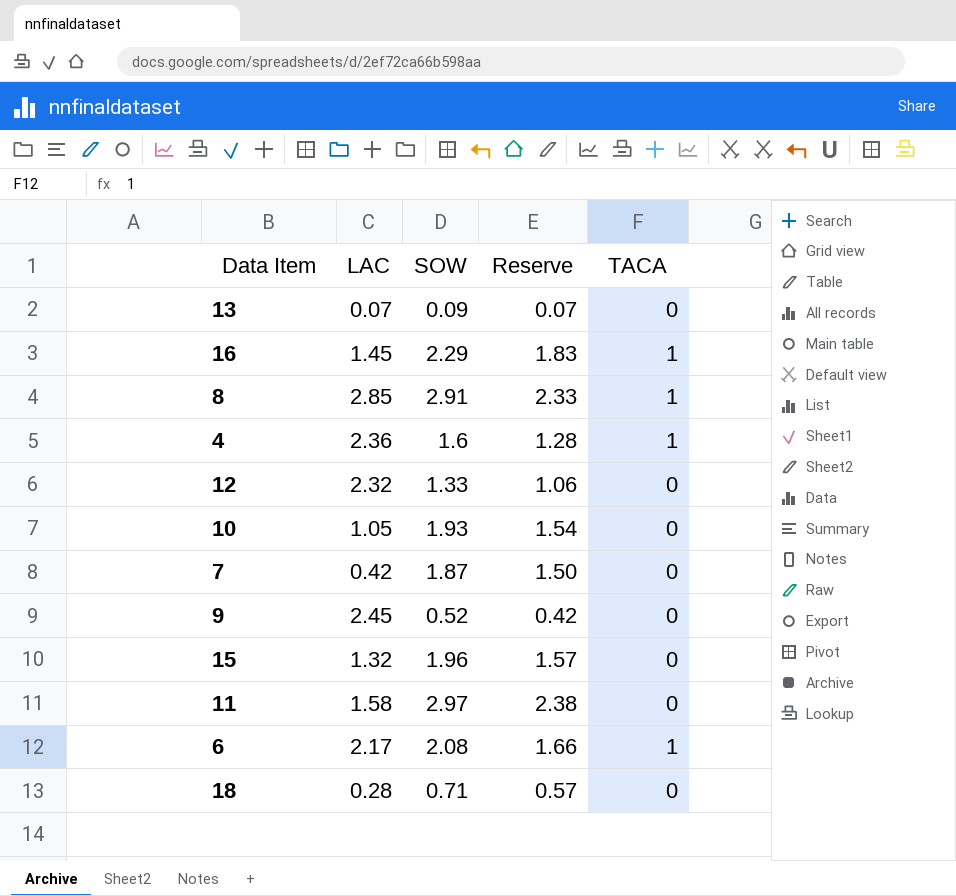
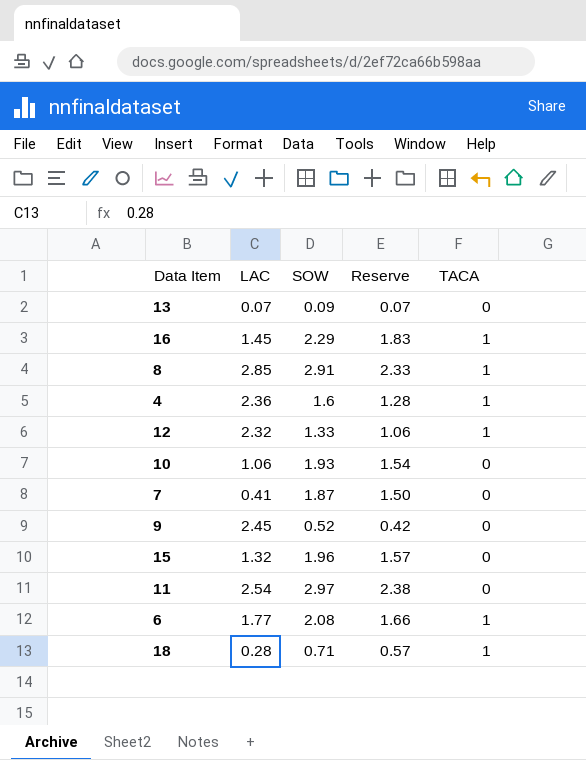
12 | TACA: 0 -> 1
10 | LAC: 1.05 -> 1.06
7 | LAC: 0.42 -> 0.41
11 | LAC: 1.58 -> 2.54
6 | LAC: 2.17 -> 1.77
18 | TACA: 0 -> 1

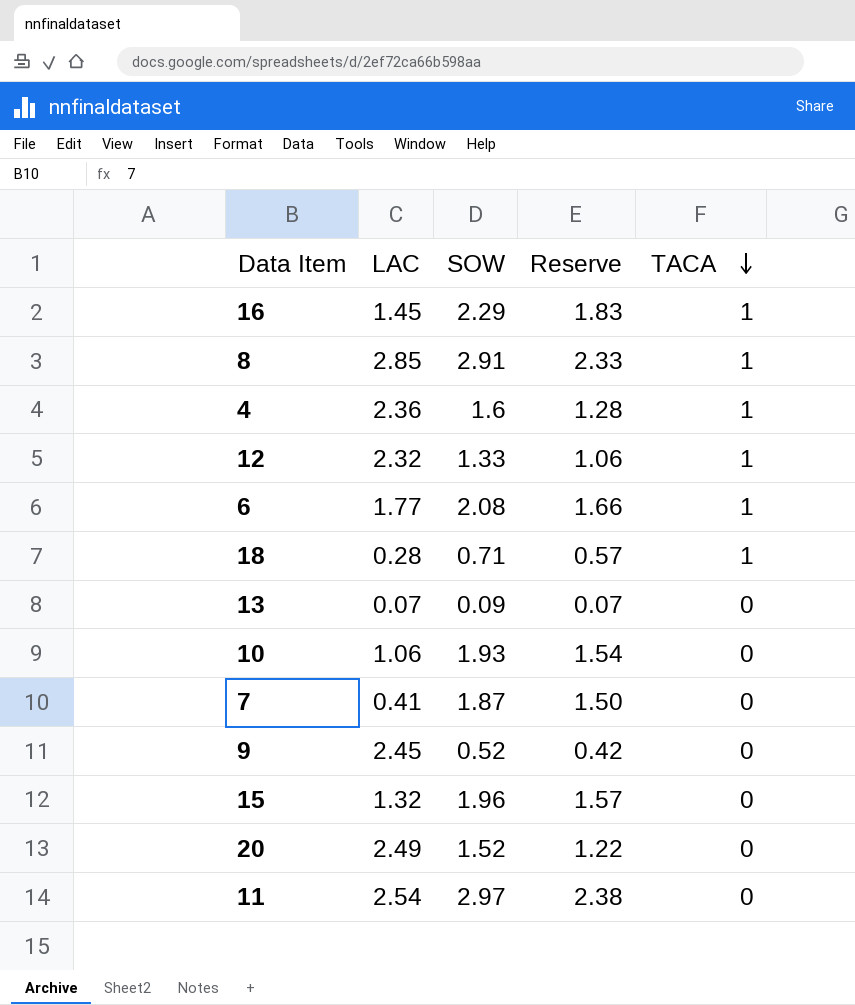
row order: none -> TACA descending
row 20: none -> 2.49 | 1.52 | 1.22 | 0

